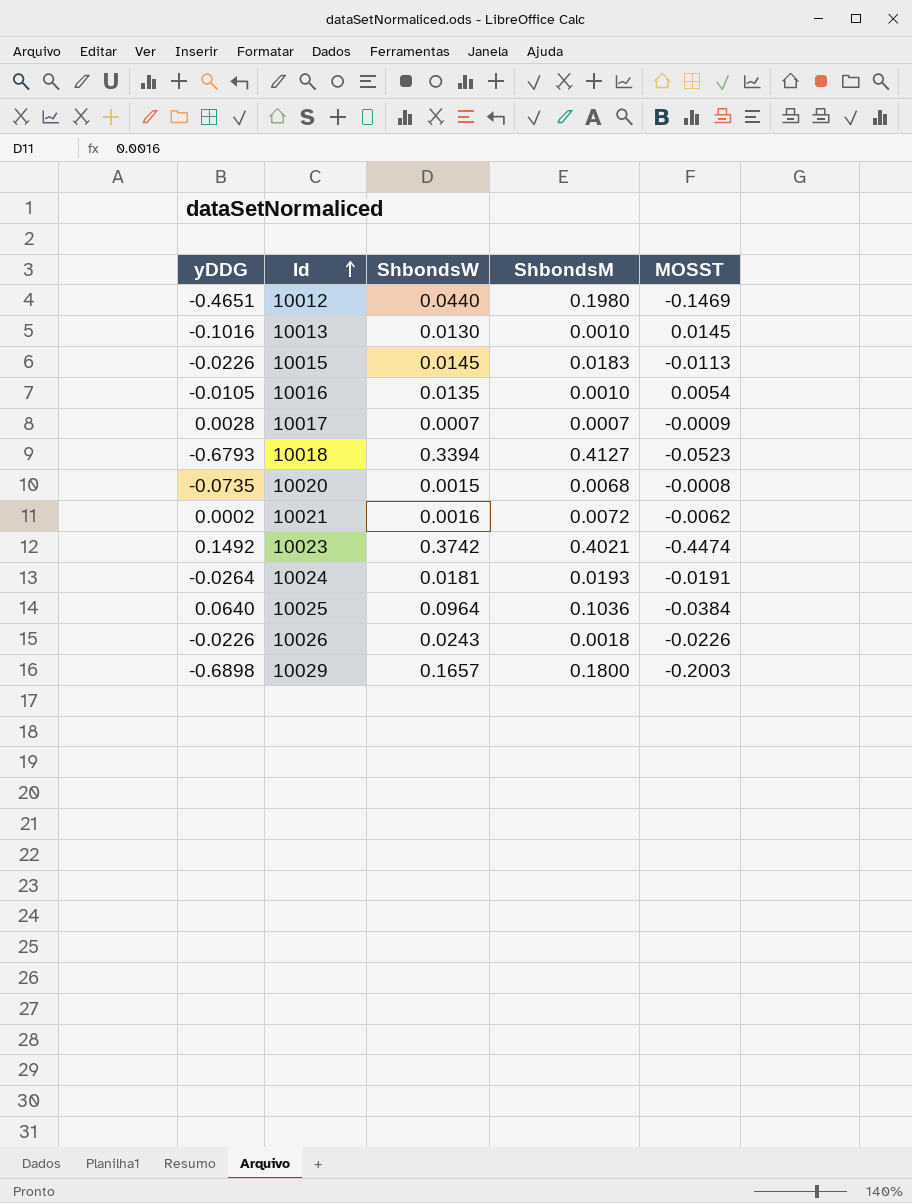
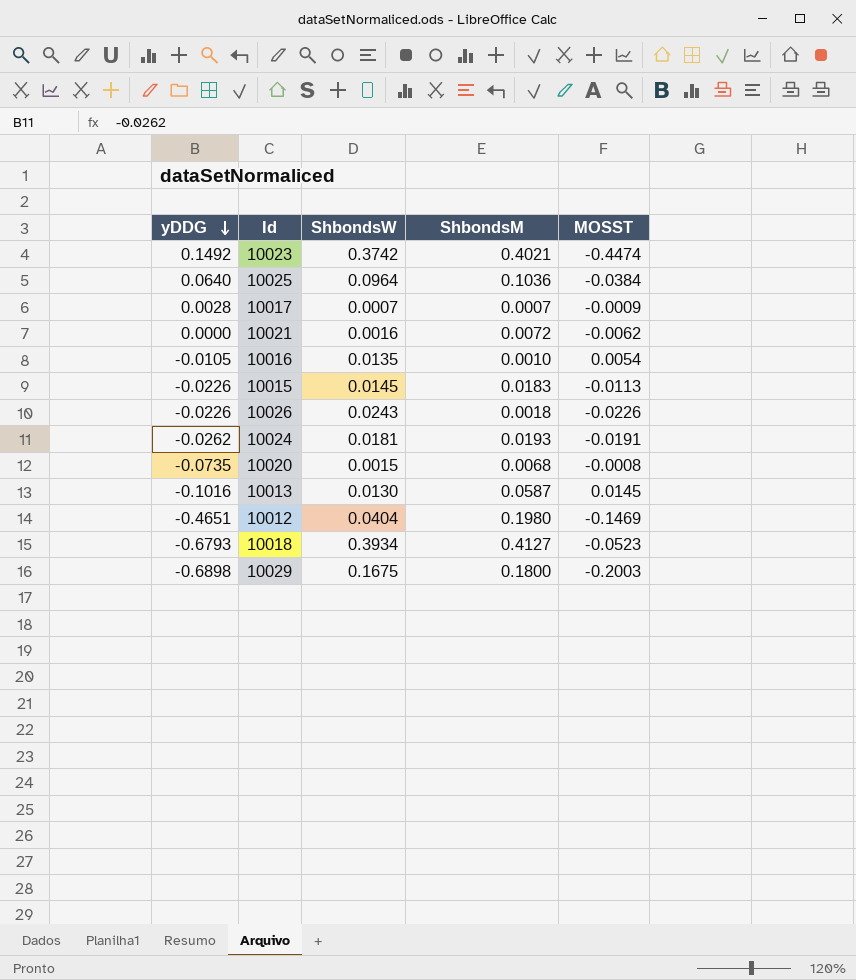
row order: Id ascending -> yDDG descending
10021 | yDDG: 0.0002 -> 0.0000
10024 | yDDG: -0.0264 -> -0.0262
10013 | ShbondsM: 0.0010 -> 0.0587
10012 | ShbondsW: 0.0440 -> 0.0404
10018 | ShbondsW: 0.3394 -> 0.3934
10029 | ShbondsW: 0.1657 -> 0.1675

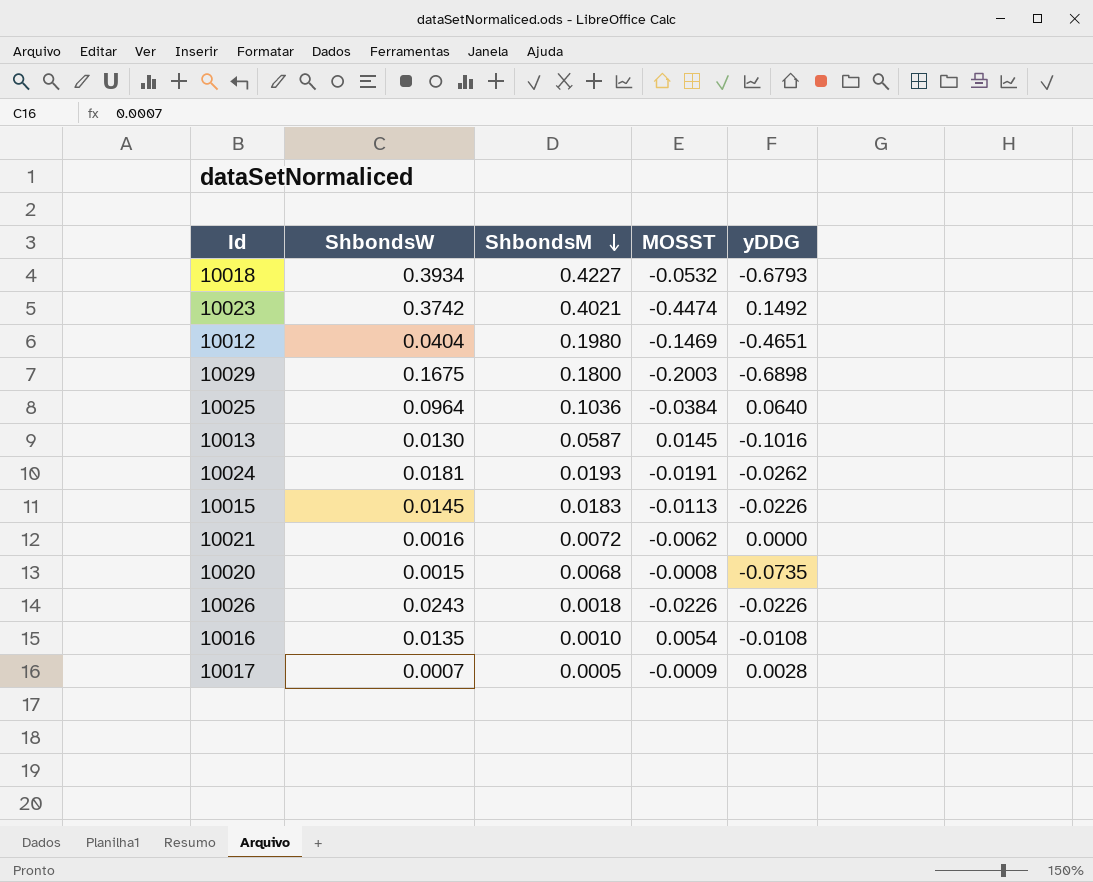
row order: yDDG descending -> ShbondsM descending
column yDDG | position: 1 -> 5
10018 | ShbondsM: 0.4127 -> 0.4227
10018 | MOSST: -0.0523 -> -0.0532
10016 | yDDG: -0.0105 -> -0.0108
10017 | ShbondsM: 0.0007 -> 0.0005

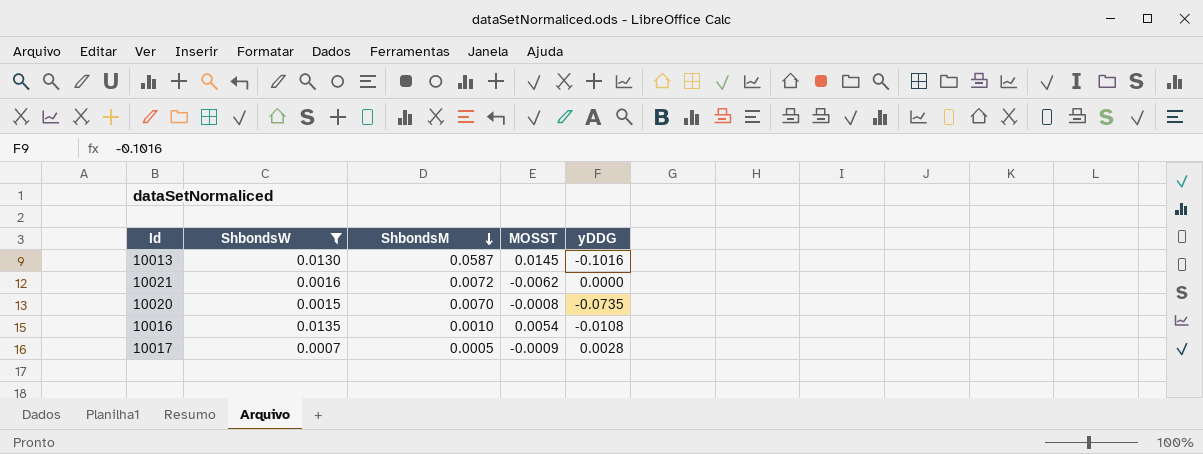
filter: none -> ShbondsW <= 0.0135
10020 | ShbondsM: 0.0068 -> 0.0070

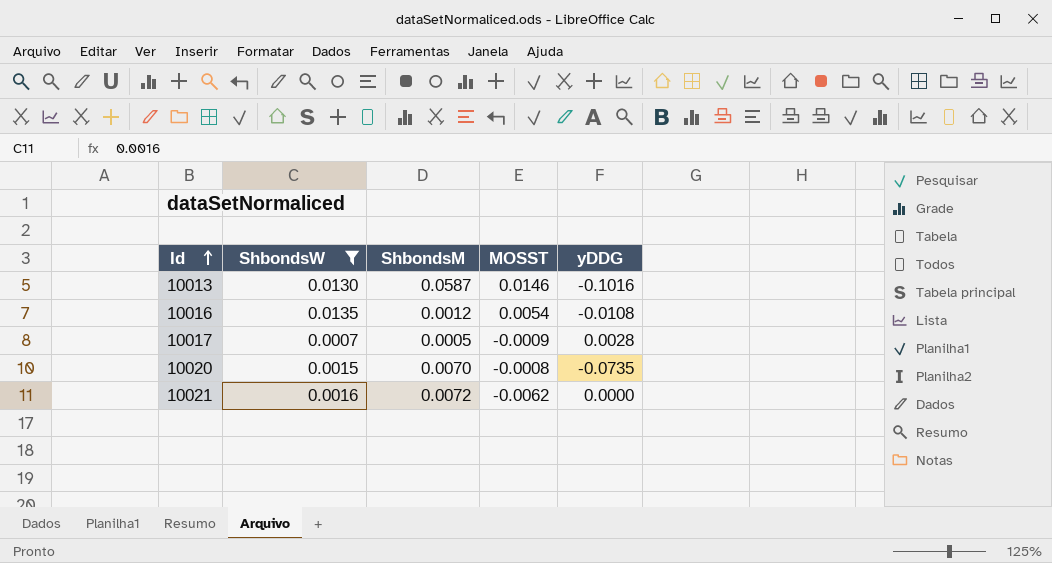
row order: ShbondsM descending -> Id ascending
10013 | MOSST: 0.0145 -> 0.0146
10016 | ShbondsM: 0.0010 -> 0.0012

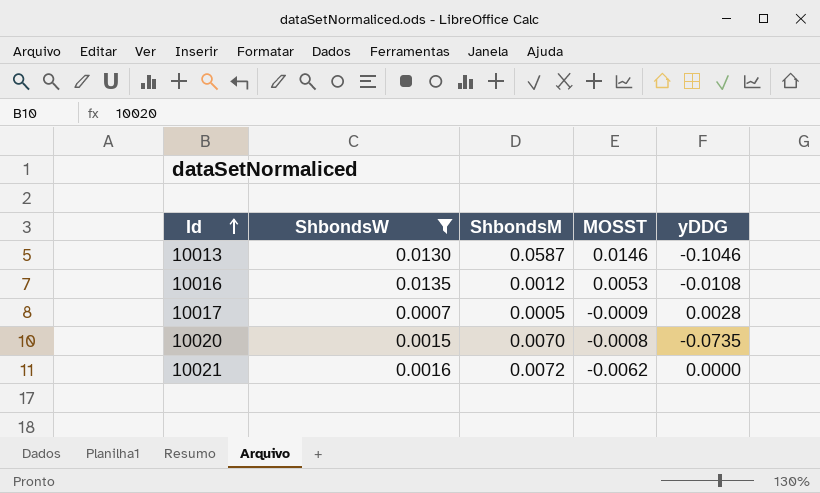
10013 | yDDG: -0.1016 -> -0.1046
10016 | MOSST: 0.0054 -> 0.0053

